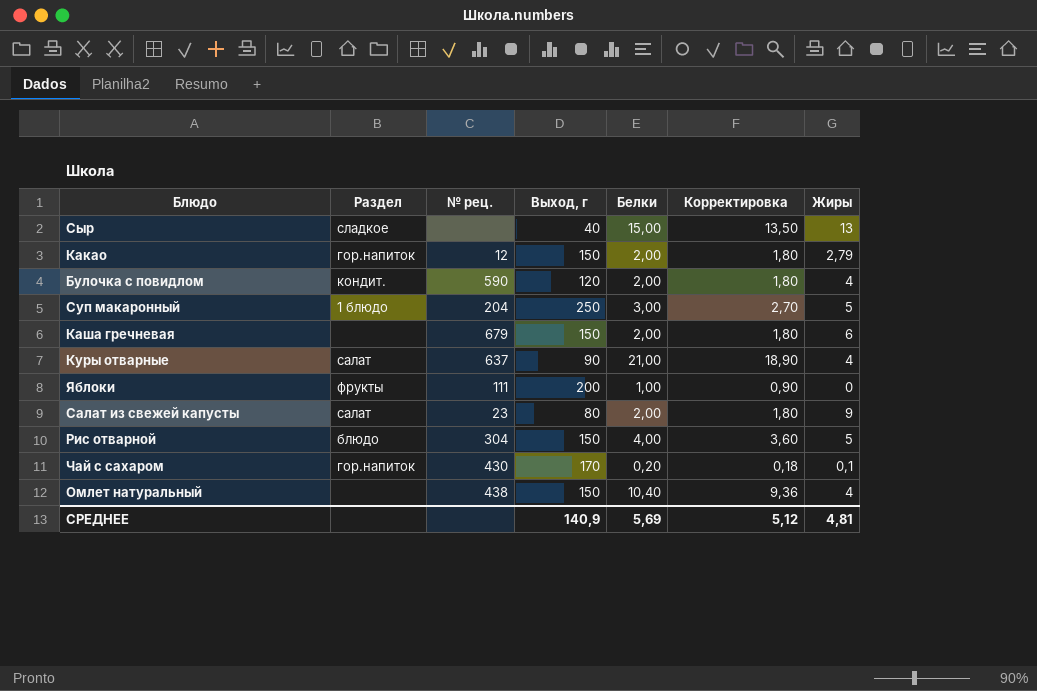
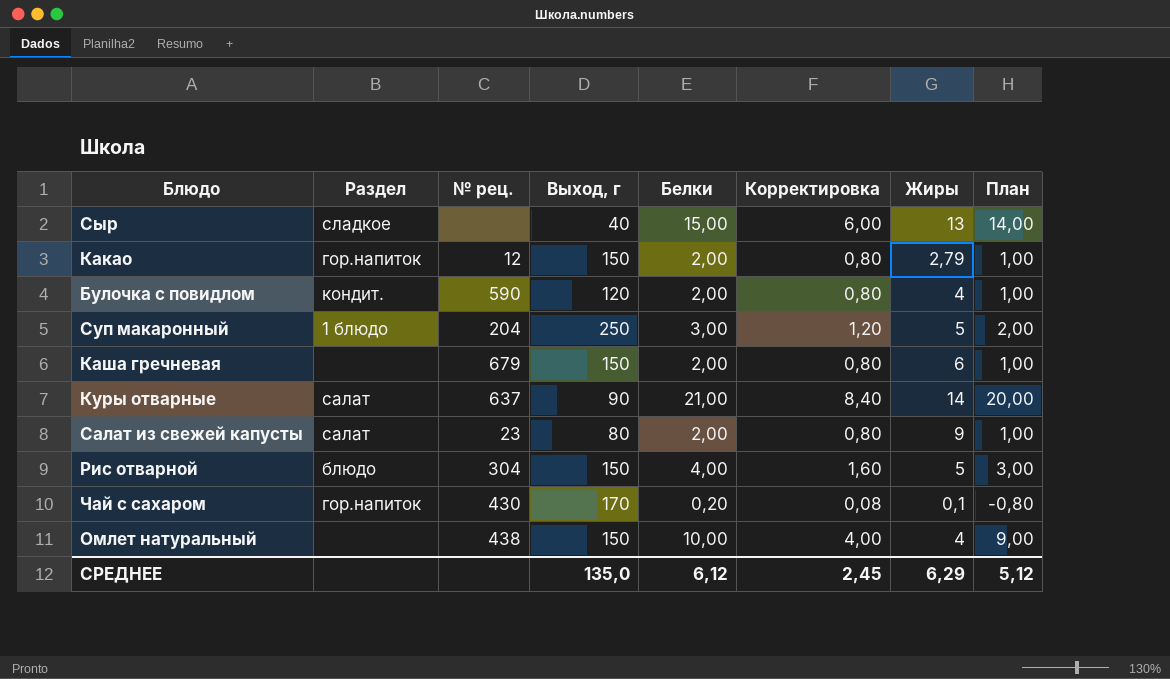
column Корректировка | formula: [Белки] * 0,9 -> [Белки] * 0,4
column План | formula: none -> [Белки] - 1
row Яблоки: фрукты | 111 | 200 | 1,00 | 0,90 | 0 -> none
Куры отварные | Жиры: 4 -> 14
Омлет натуральный | Белки: 10,40 -> 10,00
СРЕДНЕЕ | Выход, г: 140,9 -> 135,0
СРЕДНЕЕ | Белки: 5,69 -> 6,12
СРЕДНЕЕ | Корректировка: 5,12 -> 2,45
СРЕДНЕЕ | Жиры: 4,81 -> 6,29

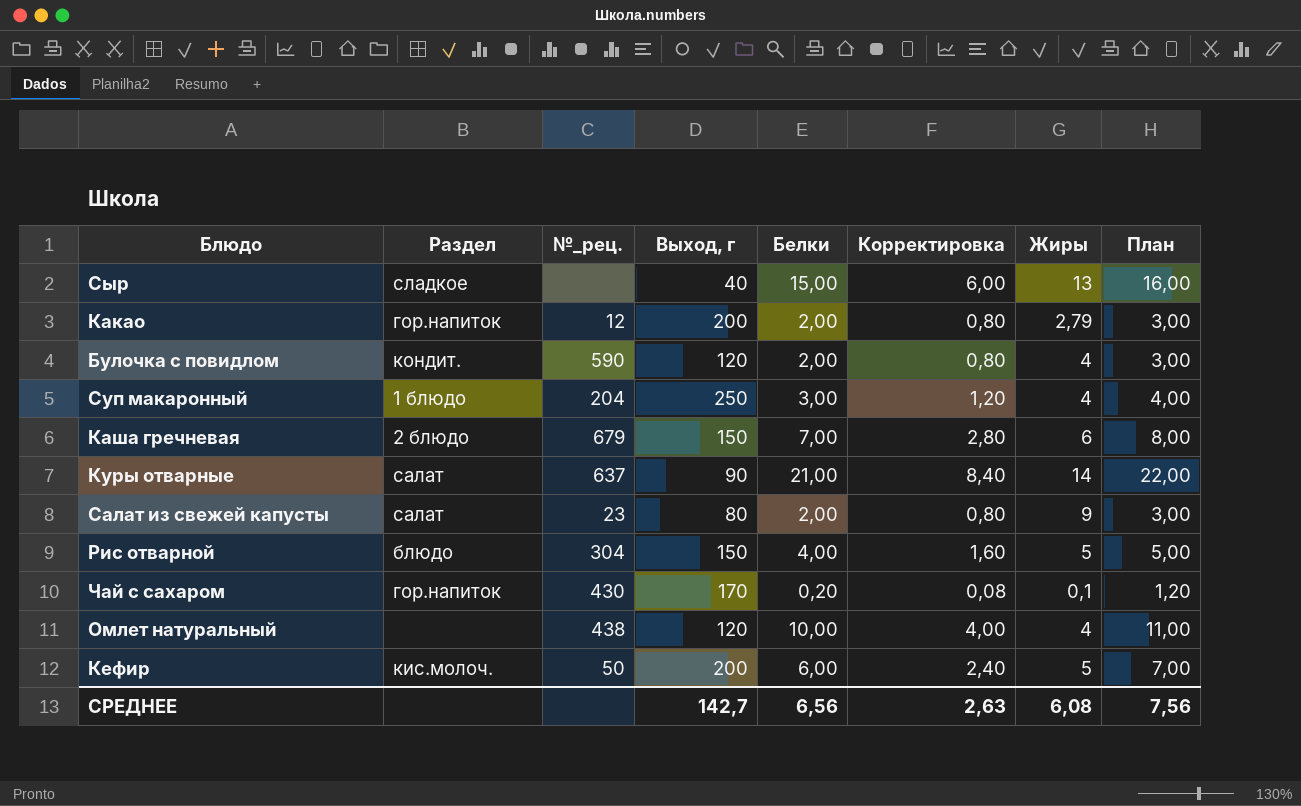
column name: № рец. -> №_рец.
column План | formula: [Белки] - 1 -> [Белки] + 1
Какао | Выход, г: 150 -> 200
Суп макаронный | Жиры: 5 -> 4
Каша гречневая | Раздел: none -> 2 блюдо
Каша гречневая | Белки: 2,00 -> 7,00
Каша гречневая | Корректировка: 0,80 -> 2,80
Омлет натуральный | Выход, г: 150 -> 120
row Кефир: none -> кис.молоч. | 50 | 200 | 6,00 | 2,40 | 5 | 7,00
СРЕДНЕЕ | Выход, г: 135,0 -> 142,7
СРЕДНЕЕ | Белки: 6,12 -> 6,56
СРЕДНЕЕ | Корректировка: 2,45 -> 2,63
СРЕДНЕЕ | Жиры: 6,29 -> 6,08
СРЕДНЕЕ | План: 5,12 -> 7,56

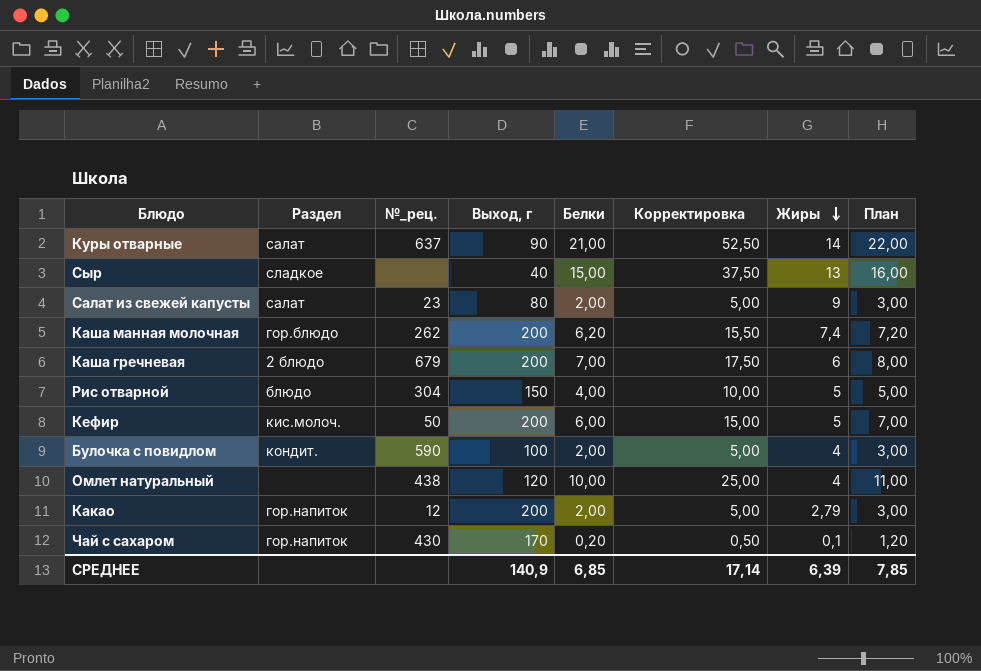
row order: none -> Жиры descending
column Корректировка | formula: [Белки] * 0,4 -> [Белки] * 2,5
row Суп макаронный: 1 блюдо | 204 | 250 | 3,00 | 1,20 | 4 | 4,00 -> none
row Каша манная молочная: none -> гор.блюдо | 262 | 200 | 6,20 | 15,50 | 7,4 | 7,20
Каша гречневая | Выход, г: 150 -> 200
Булочка с повидлом | Выход, г: 120 -> 100
СРЕДНЕЕ | Выход, г: 142,7 -> 140,9
СРЕДНЕЕ | Белки: 6,56 -> 6,85
СРЕДНЕЕ | Корректировка: 2,63 -> 17,14
СРЕДНЕЕ | Жиры: 6,08 -> 6,39
СРЕДНЕЕ | План: 7,56 -> 7,85

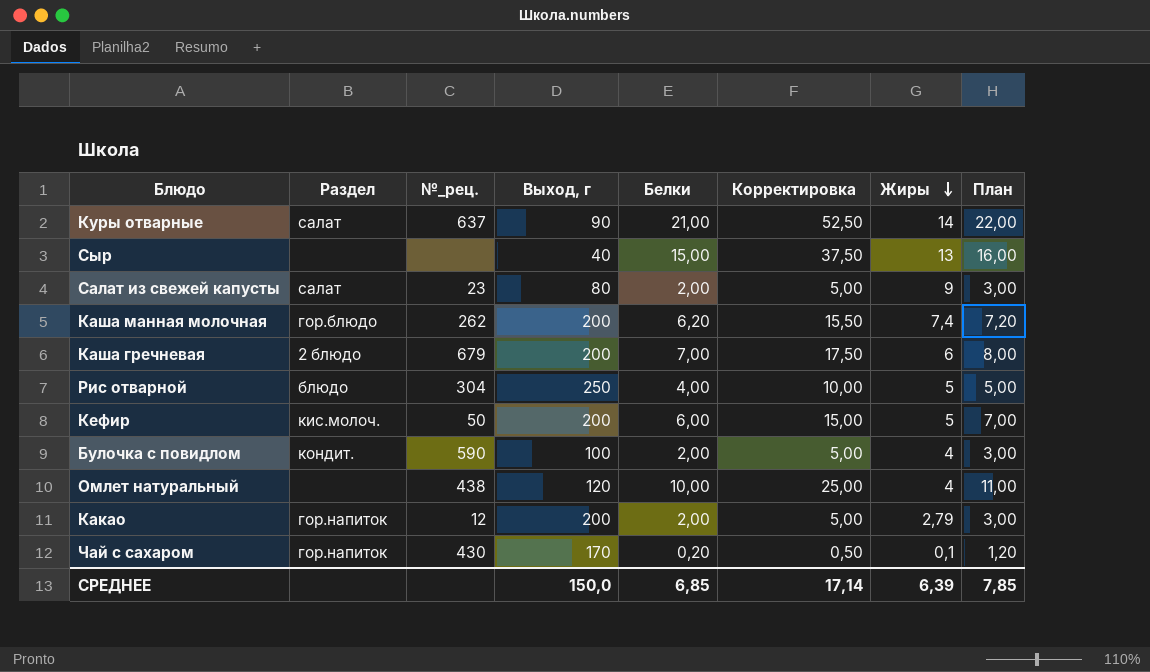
Сыр | Раздел: сладкое -> none
Рис отварной | Выход, г: 150 -> 250
СРЕДНЕЕ | Выход, г: 140,9 -> 150,0

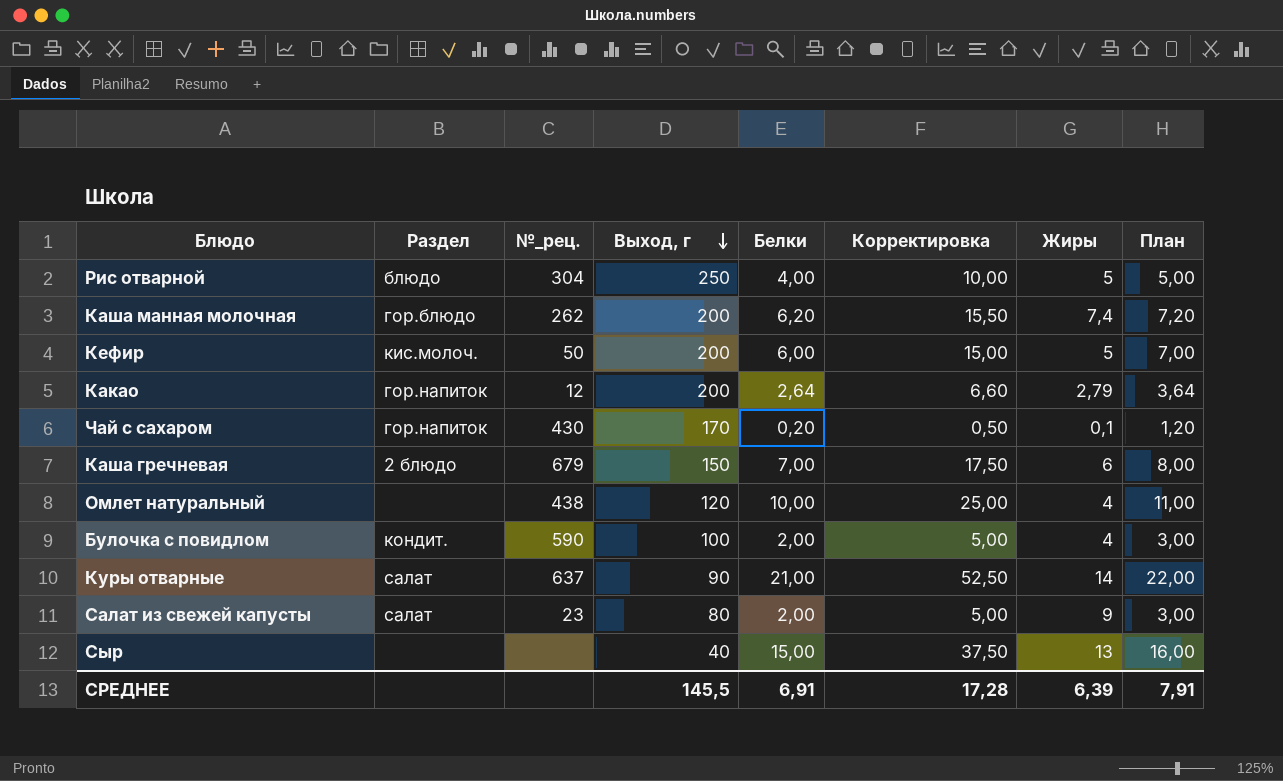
row order: Жиры descending -> Выход, г descending
Какао | Белки: 2,00 -> 2,64
Какао | Корректировка: 5,00 -> 6,60
Какао | План: 3,00 -> 3,64
Каша гречневая | Выход, г: 200 -> 150
СРЕДНЕЕ | Выход, г: 150,0 -> 145,5
СРЕДНЕЕ | Белки: 6,85 -> 6,91
СРЕДНЕЕ | Корректировка: 17,14 -> 17,28
СРЕДНЕЕ | План: 7,85 -> 7,91

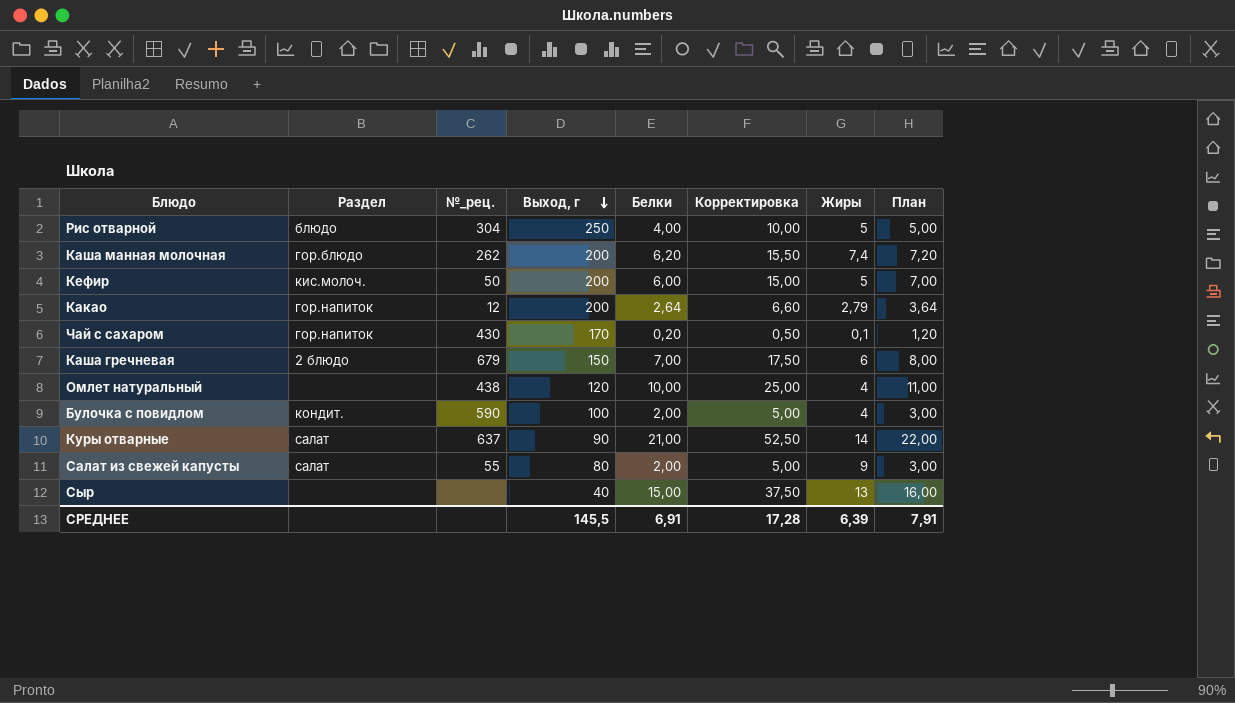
Салат из свежей капусты | №_рец.: 23 -> 55

